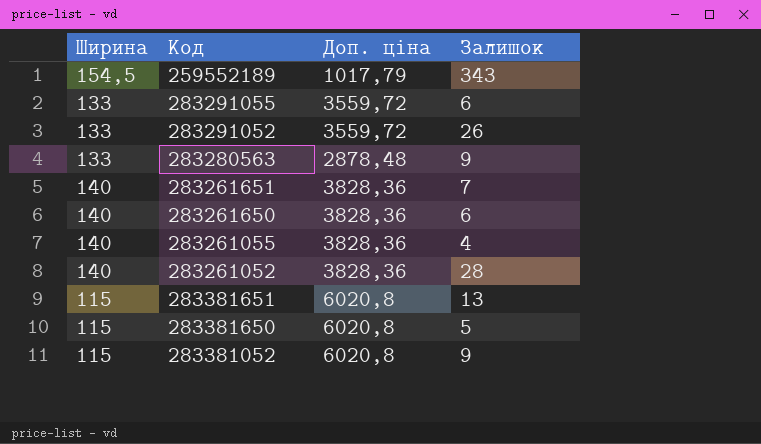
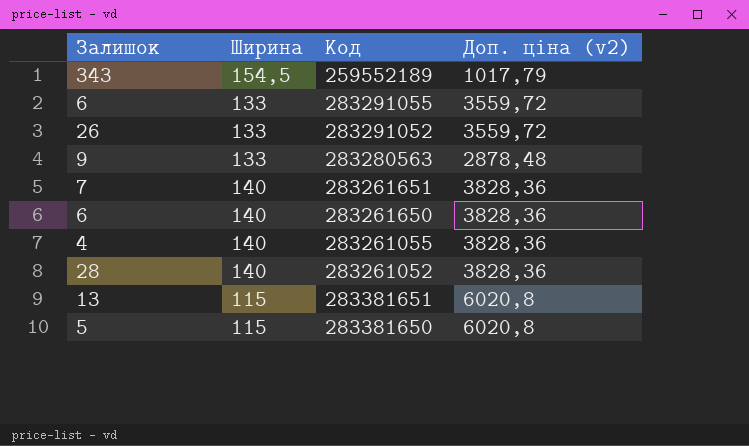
column Залишок | position: 4 -> 1
column name: Доп. ціна -> Доп. ціна (v2)
row 283381052: 115 | 6020,8 | 9 -> none

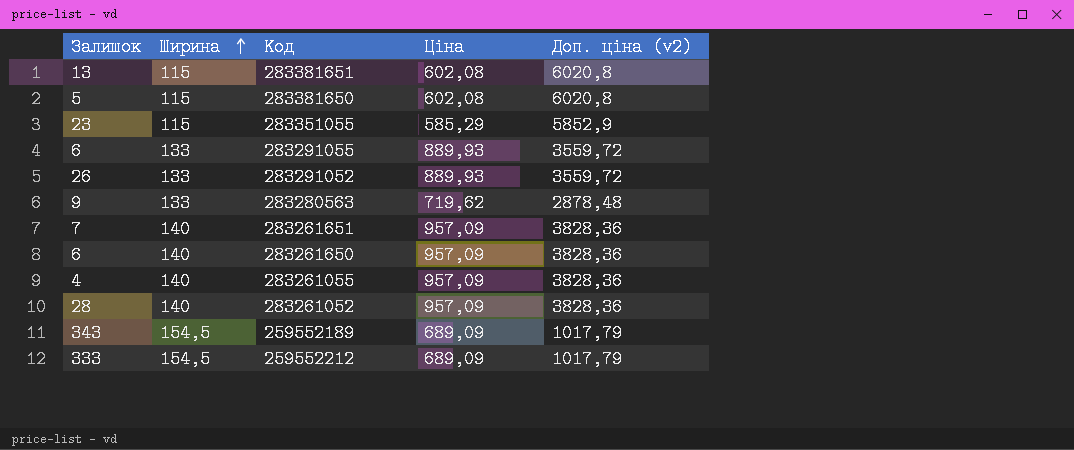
row order: none -> Ширина ascending
column Ціна | position: none -> 4
row 283351055: none -> 23 | 115 | 585,29 | 5852,9
row 259552212: none -> 333 | 154,5 | 689,09 | 1017,79

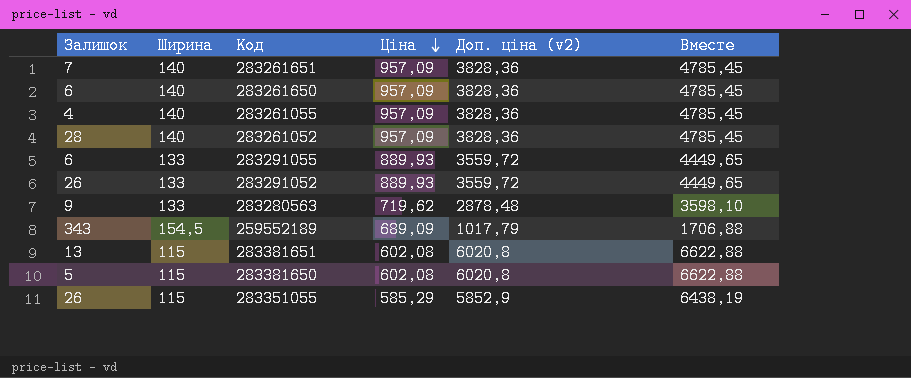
row order: Ширина ascending -> Ціна descending
column Вместе | formula: none -> [Ціна] + [Доп. ціна (v2)]
row 259552212: 333 | 154,5 | 689,09 | 1017,79 -> none
283351055 | Залишок: 23 -> 26

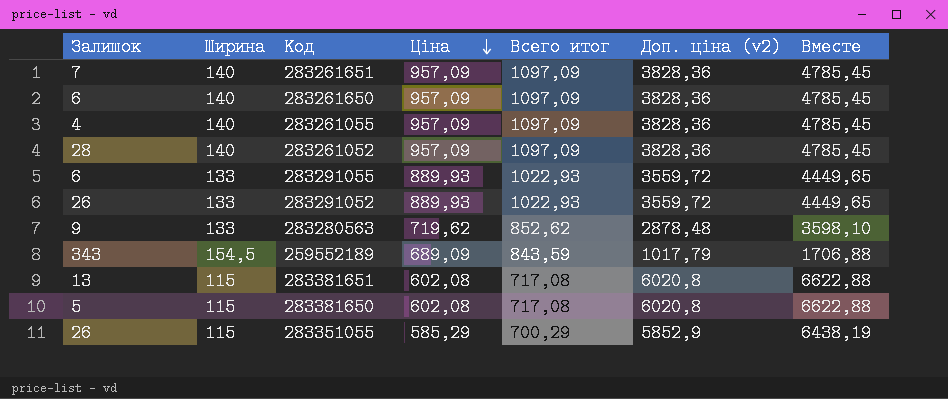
column Всего итог | formula: none -> [Ширина] + [Ціна]

